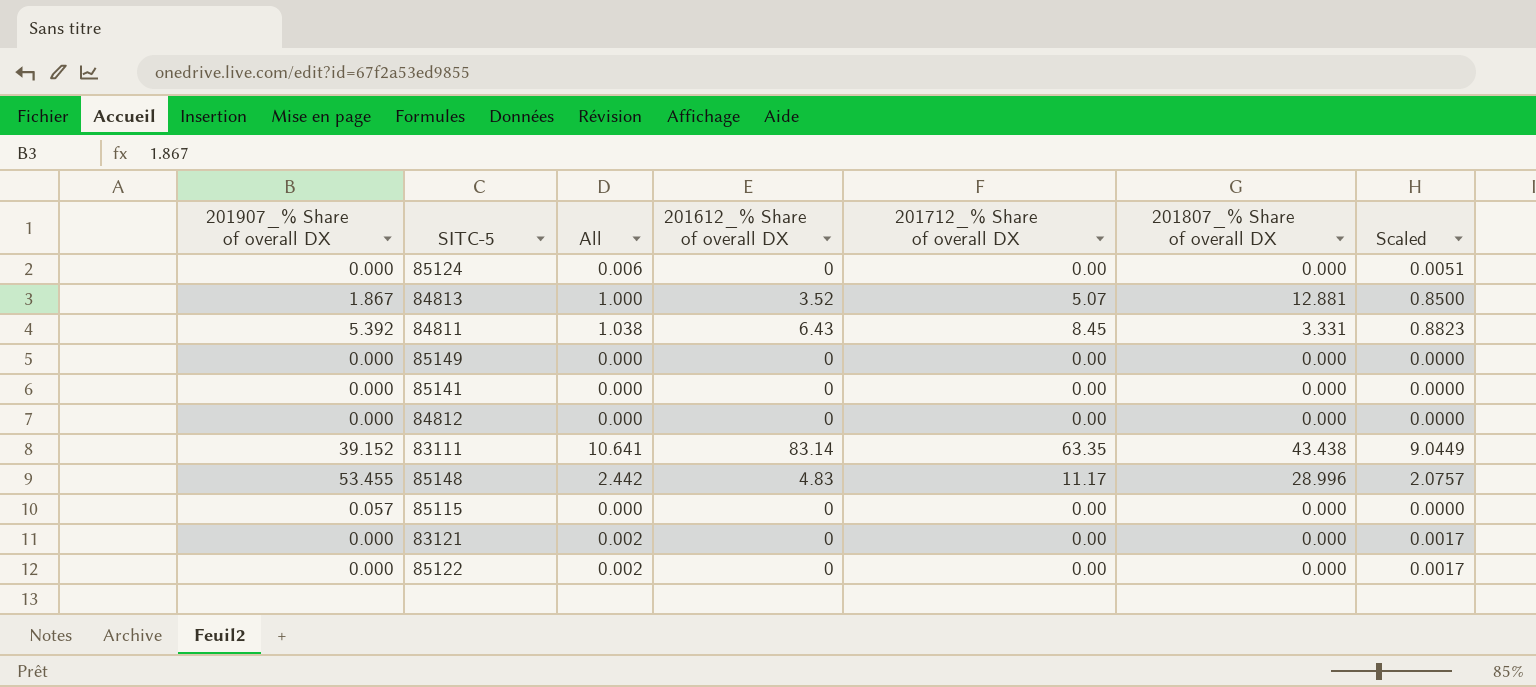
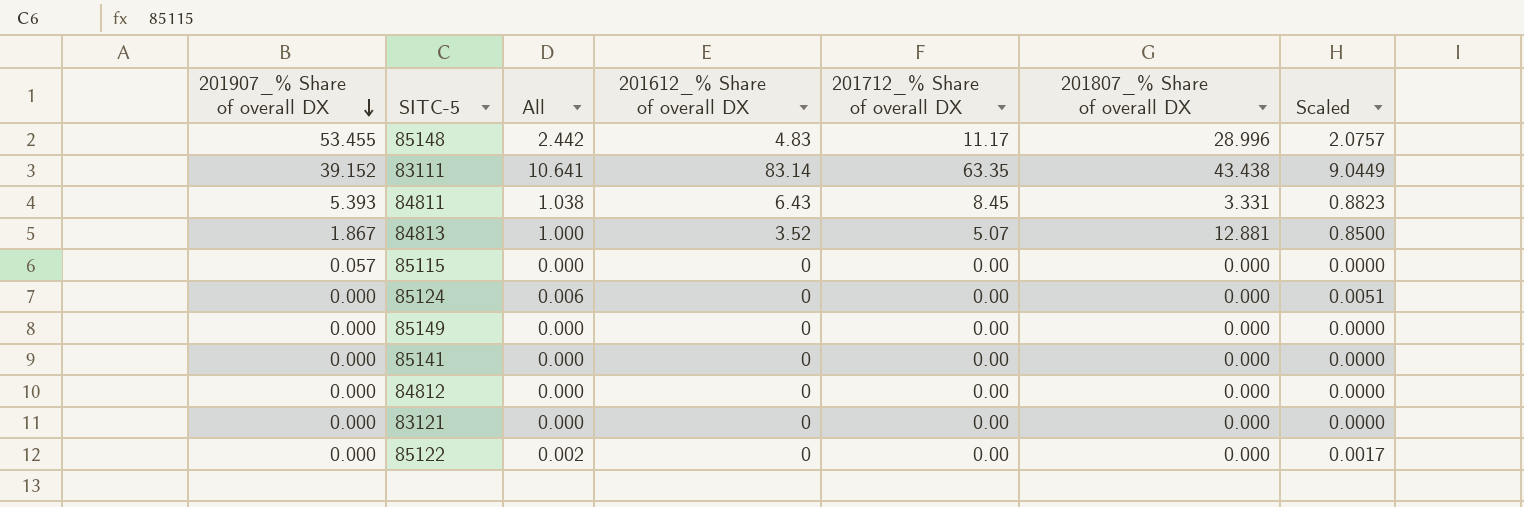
row order: none -> 201907_% Share of overall DX descending
84811 | 201907_% Share of overall DX: 5.392 -> 5.393
83121 | All: 0.002 -> 0.000
83121 | Scaled: 0.0017 -> 0.0000

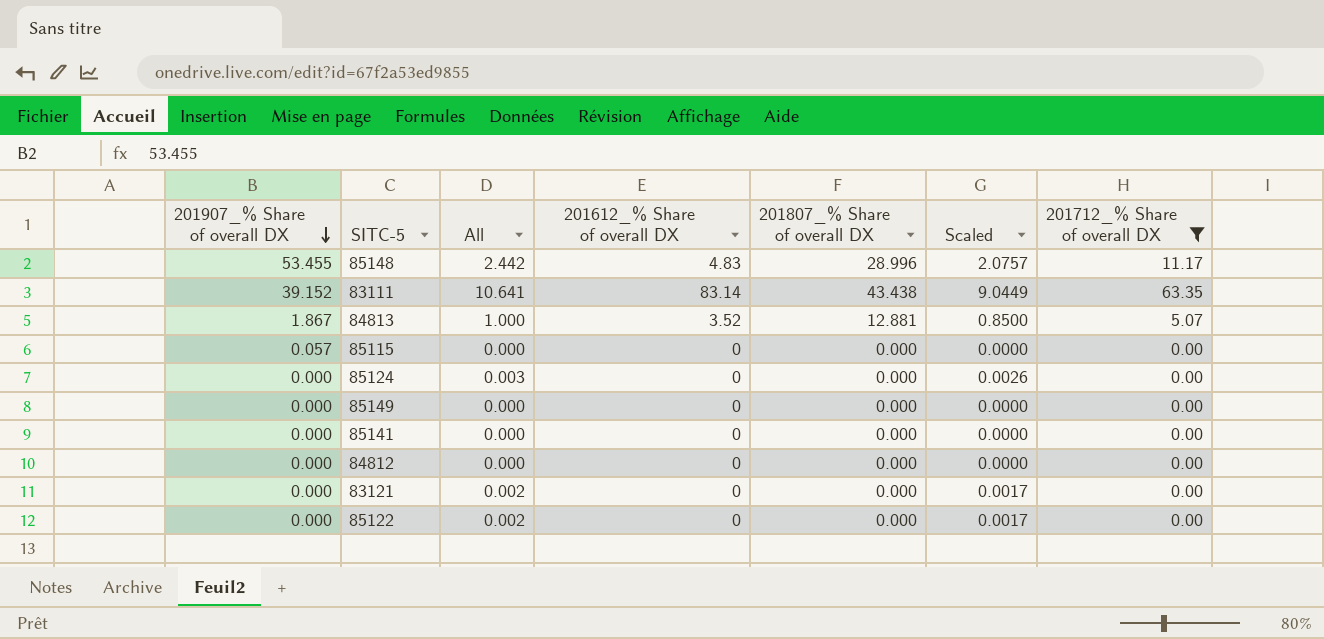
filter: none -> 201712_% Share of overall DX != 8.45
column 201712_% Share of overall DX | position: 5 -> 7
85124 | All: 0.006 -> 0.003
85124 | Scaled: 0.0051 -> 0.0026
83121 | All: 0.000 -> 0.002
83121 | Scaled: 0.0000 -> 0.0017

